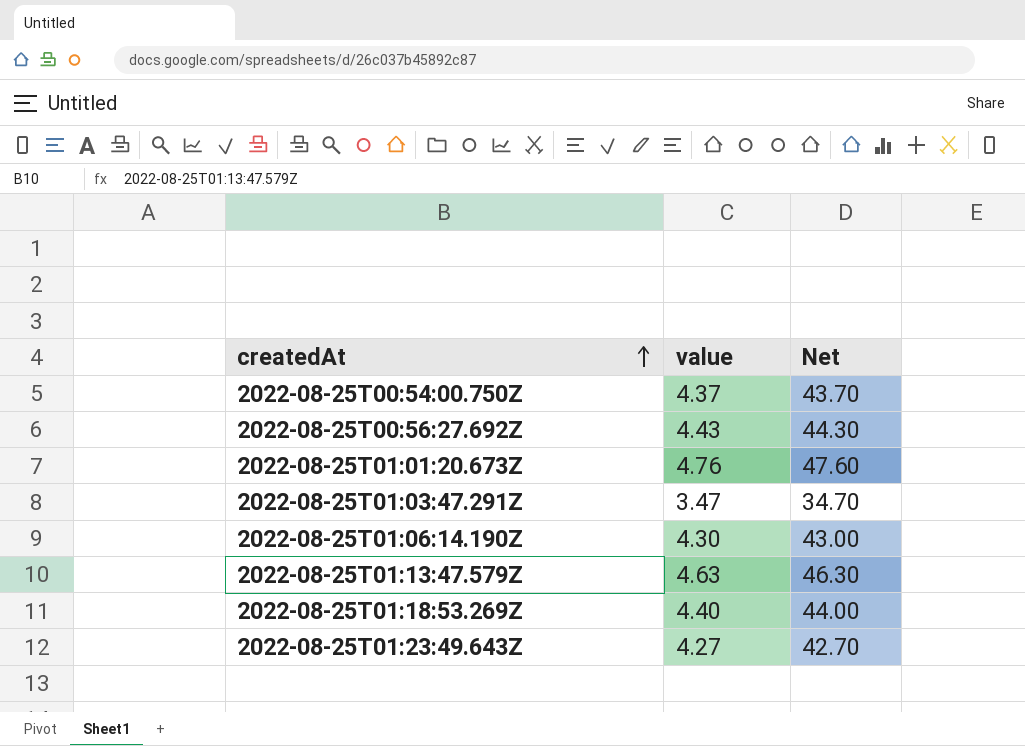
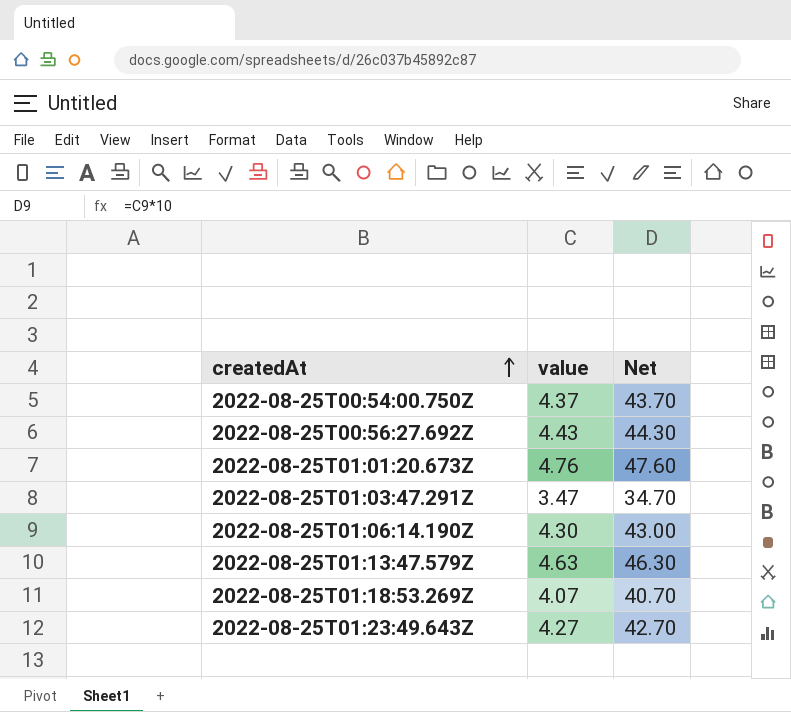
2022-08-25T01:18:53.269Z | value: 4.40 -> 4.07
2022-08-25T01:18:53.269Z | Net: 44.00 -> 40.70

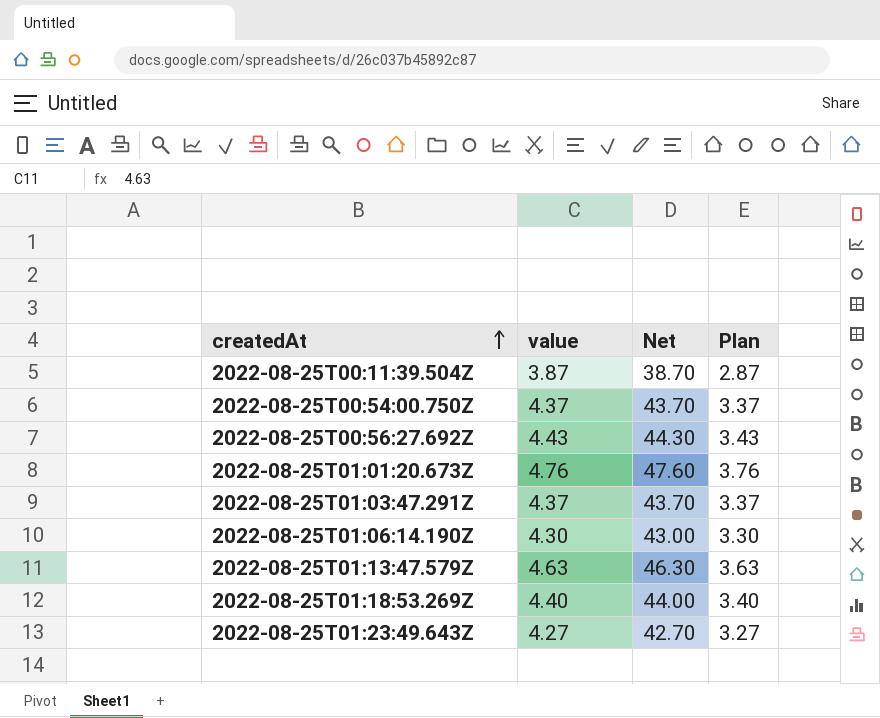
column Plan | formula: none -> [value] - 1
row 2022-08-25T00:11:39.504Z: none -> 3.87 | 38.70 | 2.87
2022-08-25T01:03:47.291Z | value: 3.47 -> 4.37
2022-08-25T01:03:47.291Z | Net: 34.70 -> 43.70
2022-08-25T01:18:53.269Z | value: 4.07 -> 4.40
2022-08-25T01:18:53.269Z | Net: 40.70 -> 44.00

